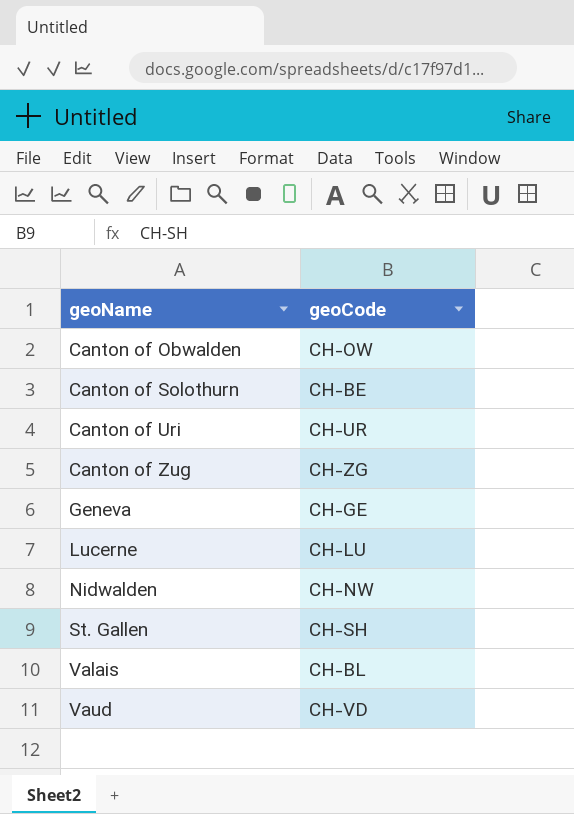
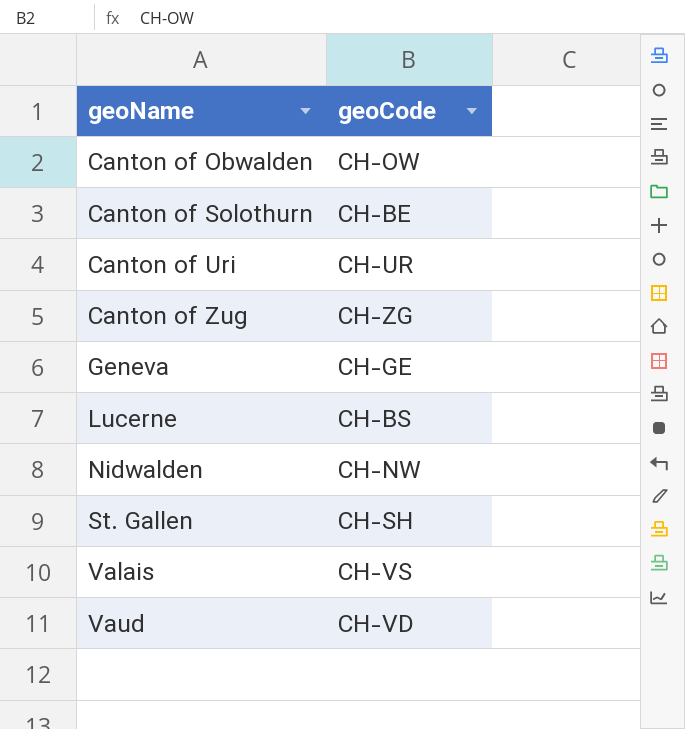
Lucerne | geoCode: CH-LU -> CH-BS
Valais | geoCode: CH-BL -> CH-VS

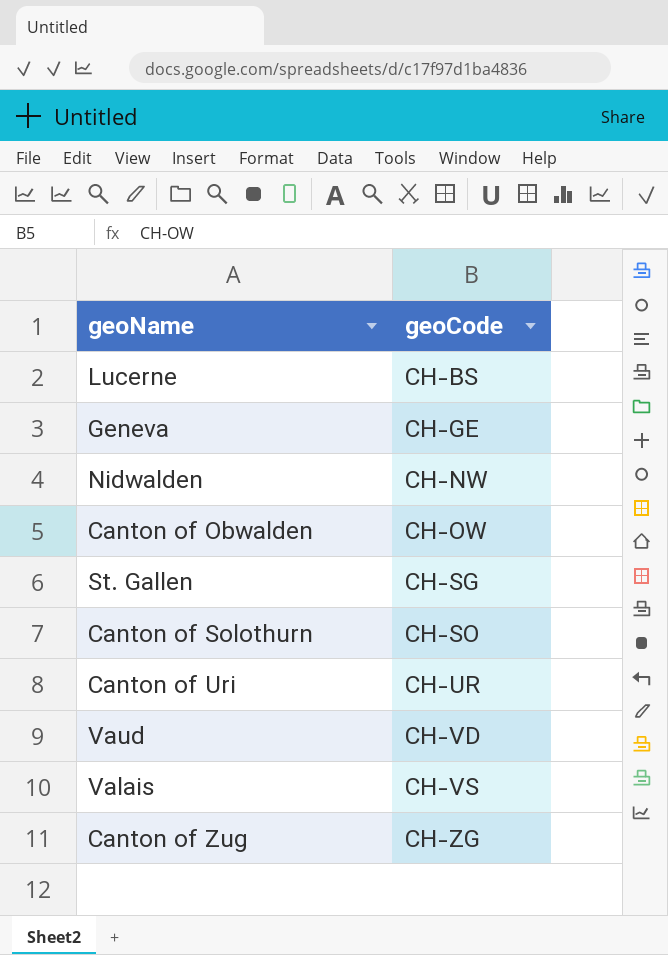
row order: geoName ascending -> geoCode ascending
St. Gallen | geoCode: CH-SH -> CH-SG
Canton of Solothurn | geoCode: CH-BE -> CH-SO

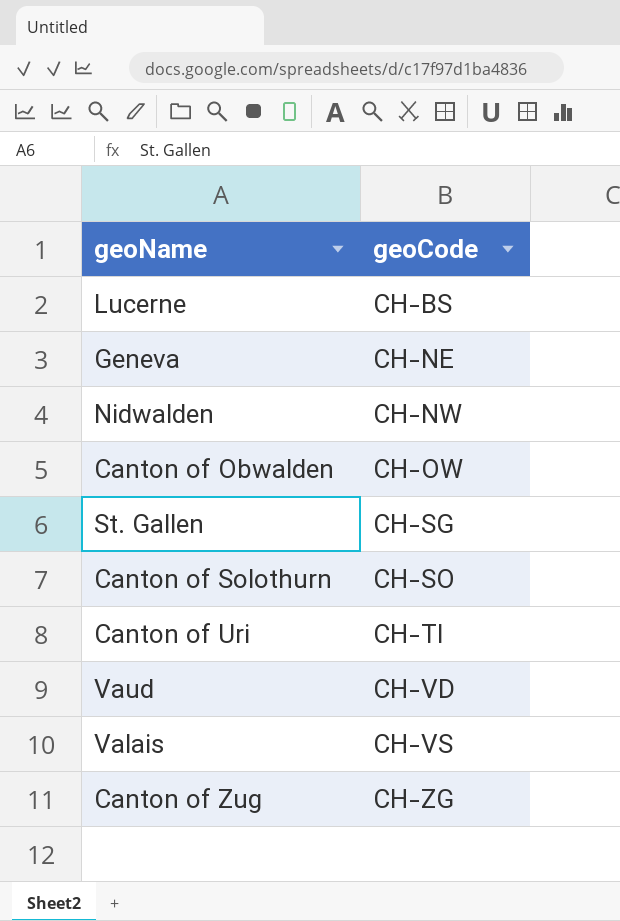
Geneva | geoCode: CH-GE -> CH-NE
Canton of Uri | geoCode: CH-UR -> CH-TI

